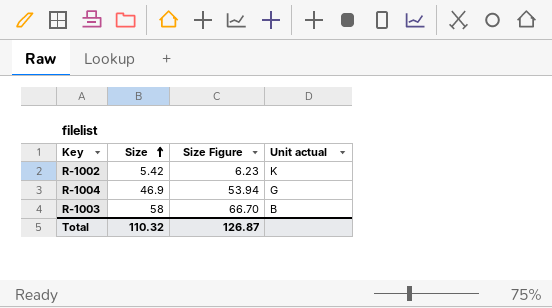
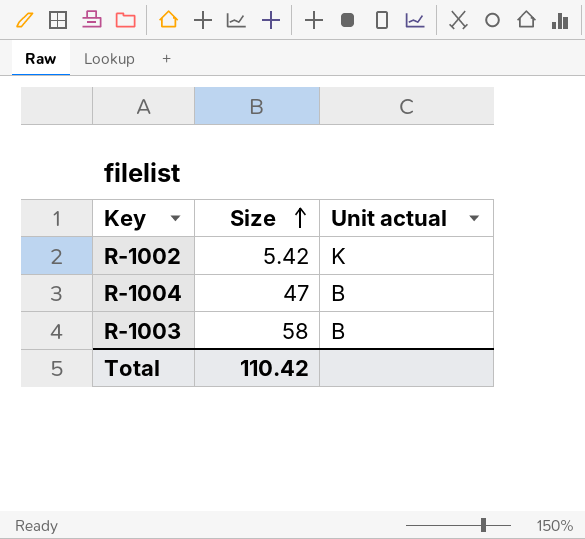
column Size Figure | formula: [Size] * 1.15 -> none
R-1004 | Size: 46.9 -> 47
R-1004 | Unit actual: G -> B
Total | Size: 110.32 -> 110.42

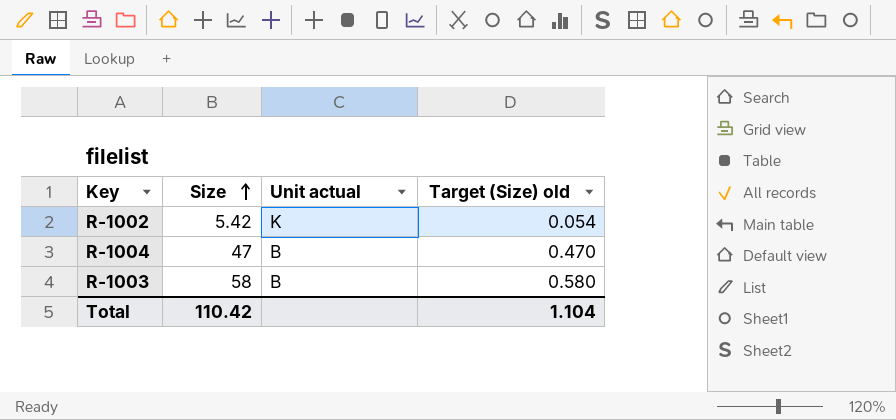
column Target (Size) old | formula: none -> [Size] * 0.01

